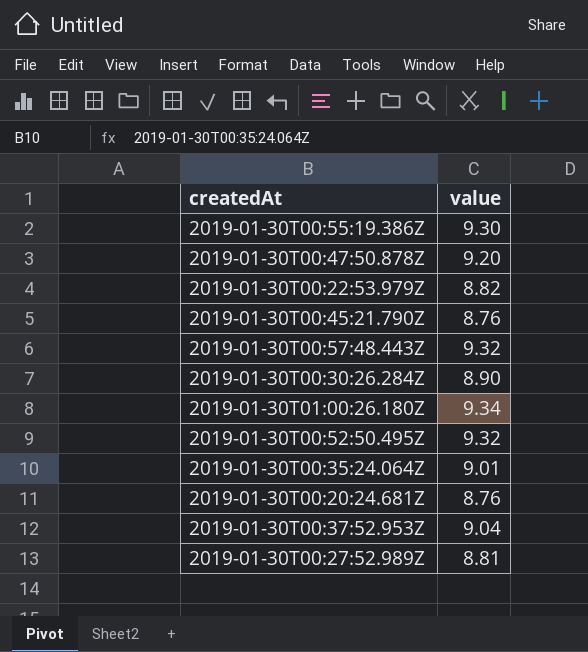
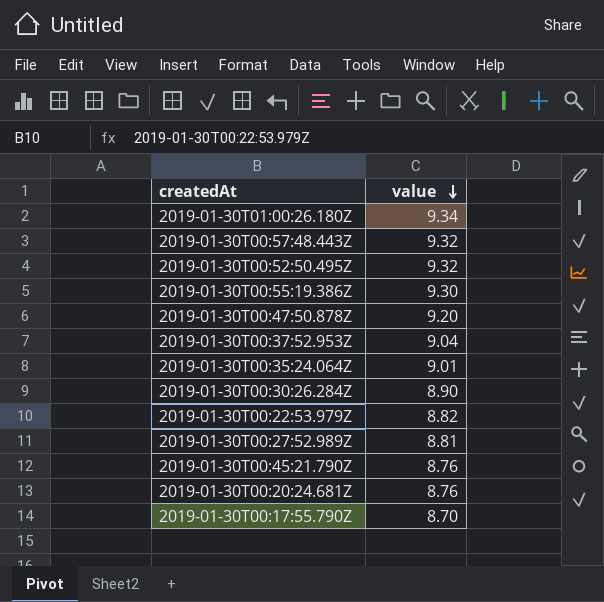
row order: none -> value descending
row 2019-01-30T00:17:55.790Z: none -> 8.70

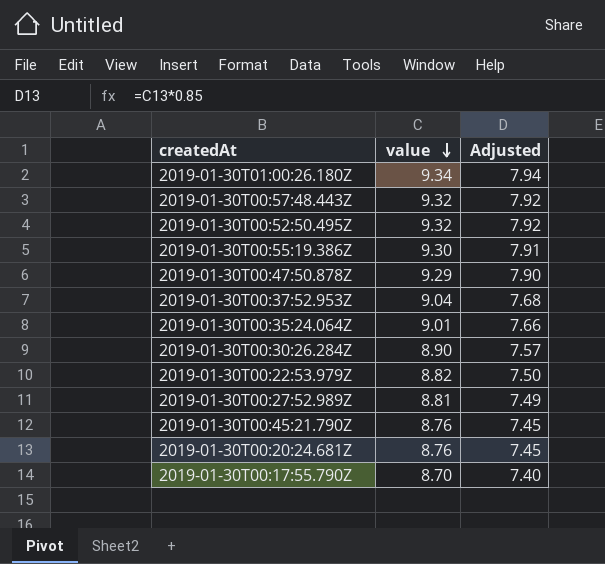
column Adjusted | formula: none -> [value] * 0.85
2019-01-30T00:47:50.878Z | value: 9.20 -> 9.29

